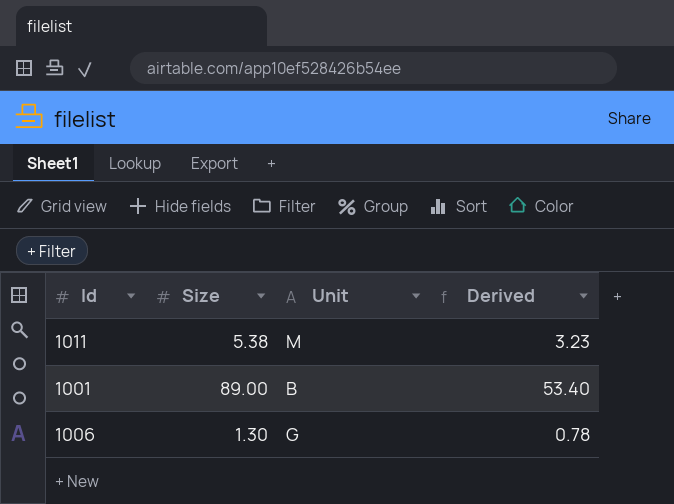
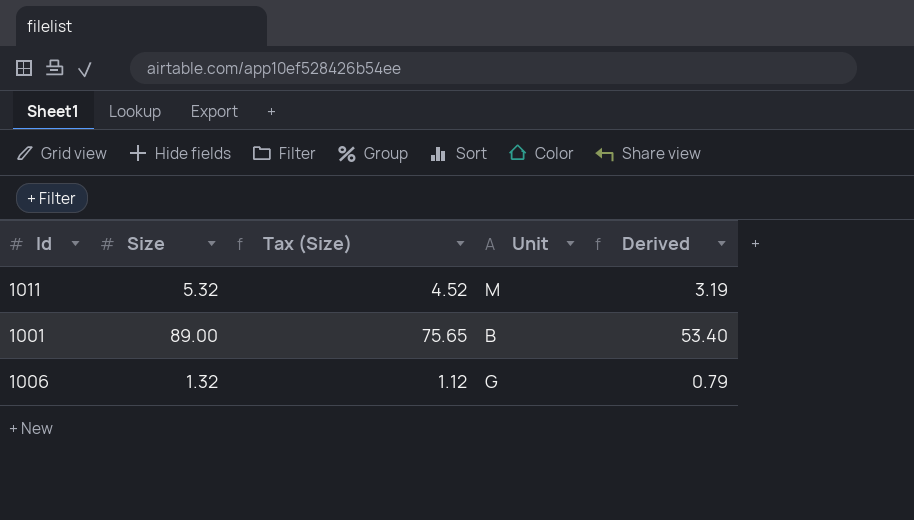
column Tax (Size) | formula: none -> [Size] * 0.85
1011 | Size: 5.38 -> 5.32
1011 | Derived: 3.23 -> 3.19
1006 | Size: 1.30 -> 1.32
1006 | Derived: 0.78 -> 0.79

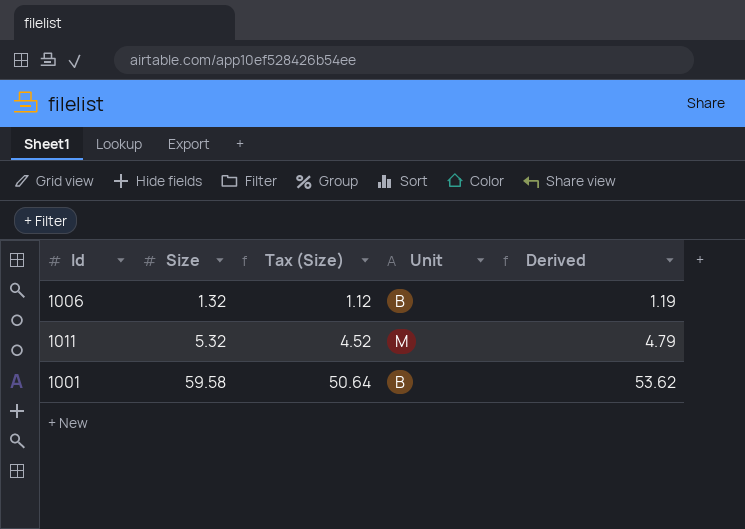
row order: none -> Size ascending
column Derived | formula: [Size] * 0.6 -> [Size] * 0.9
1006 | Unit: G -> B
1001 | Size: 89.00 -> 59.58
1001 | Tax (Size): 75.65 -> 50.64

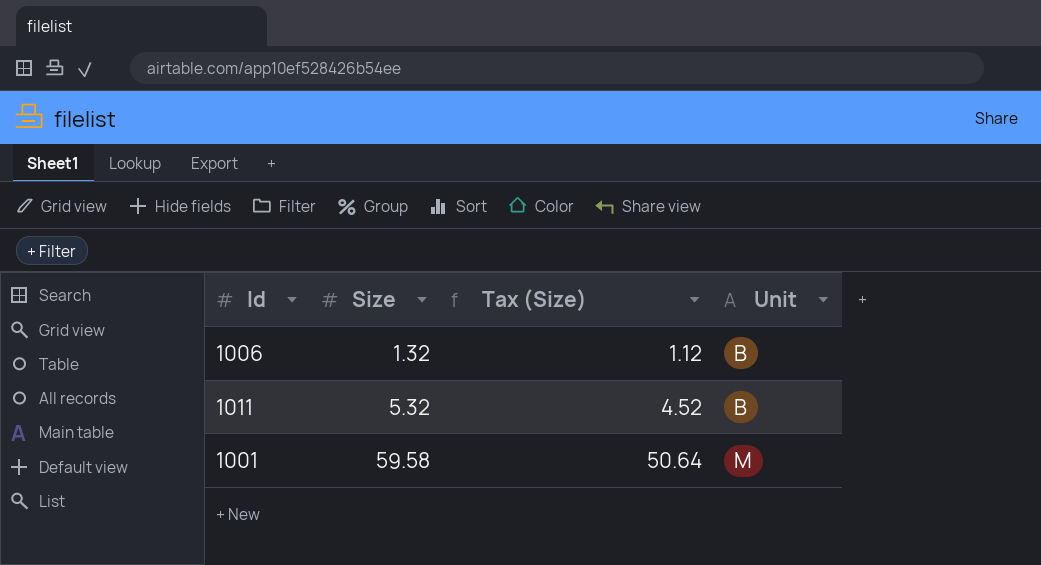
column Derived | formula: [Size] * 0.9 -> none
1011 | Unit: M -> B
1001 | Unit: B -> M

